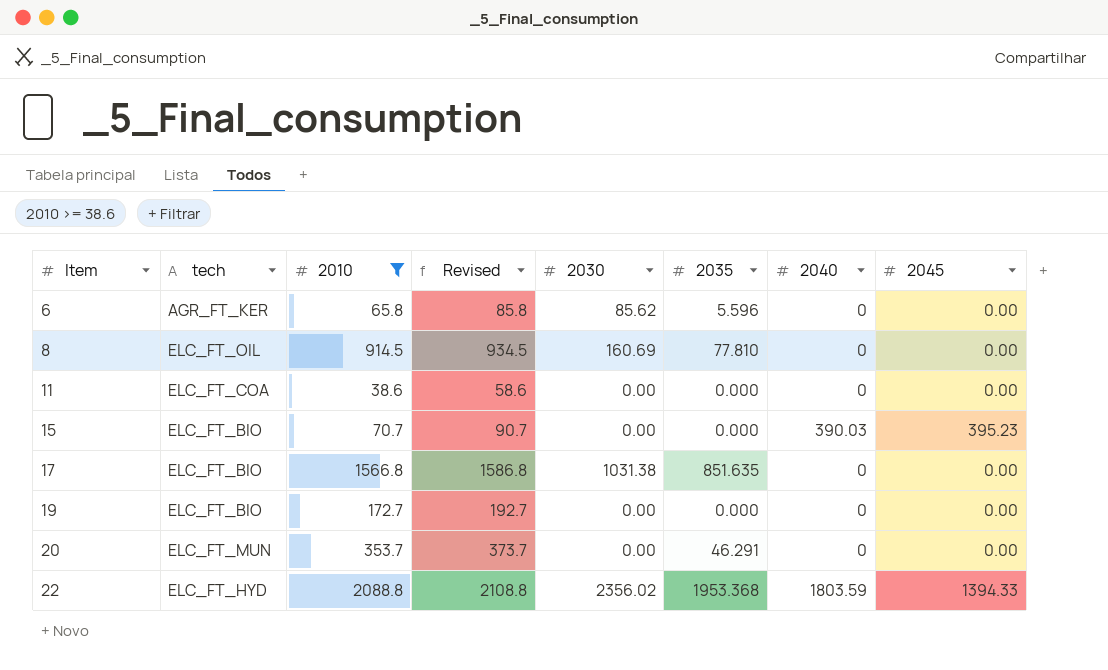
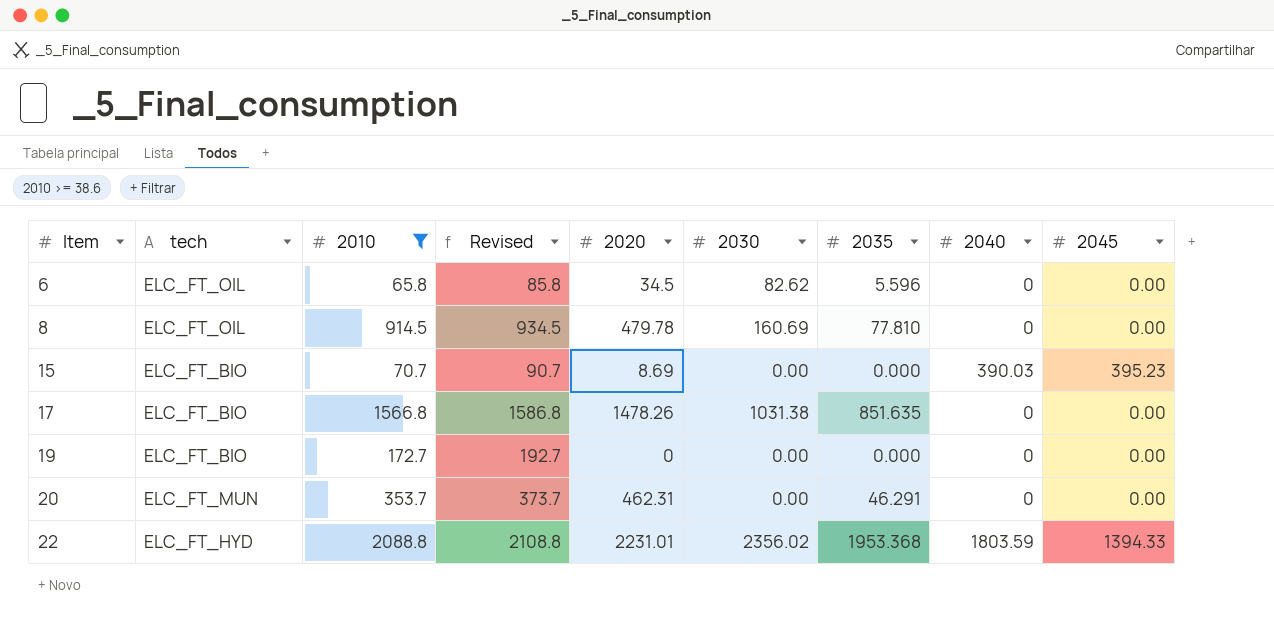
column 2020 | position: none -> 5
row 11: ELC_FT_COA | 38.6 | 58.6 | 0.00 | 0.000 | 0 | 0.00 -> none
6 | tech: AGR_FT_KER -> ELC_FT_OIL
6 | 2030: 85.62 -> 82.62

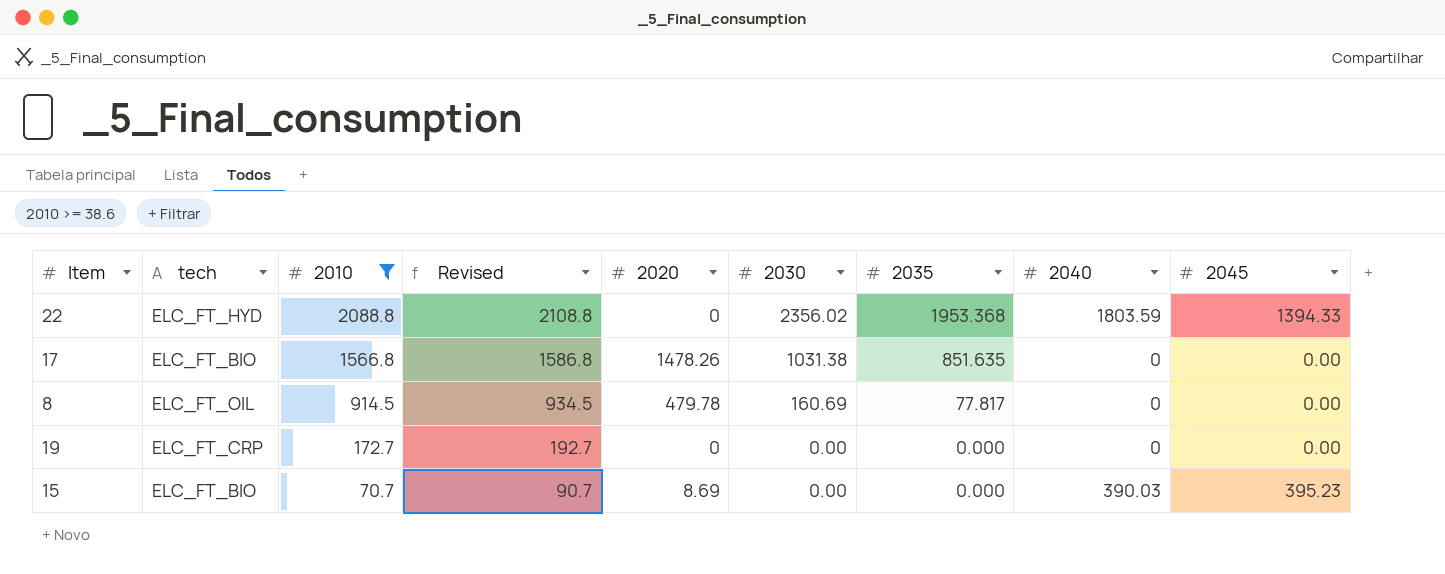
row order: Item ascending -> 2010 descending
row 6: ELC_FT_OIL | 65.8 | 85.8 | 34.5 | 82.62 | 5.596 | 0 | 0.00 -> none
row 20: ELC_FT_MUN | 353.7 | 373.7 | 462.31 | 0.00 | 46.291 | 0 | 0.00 -> none
22 | 2020: 2231.01 -> 0
8 | 2035: 77.810 -> 77.817
19 | tech: ELC_FT_BIO -> ELC_FT_CRP

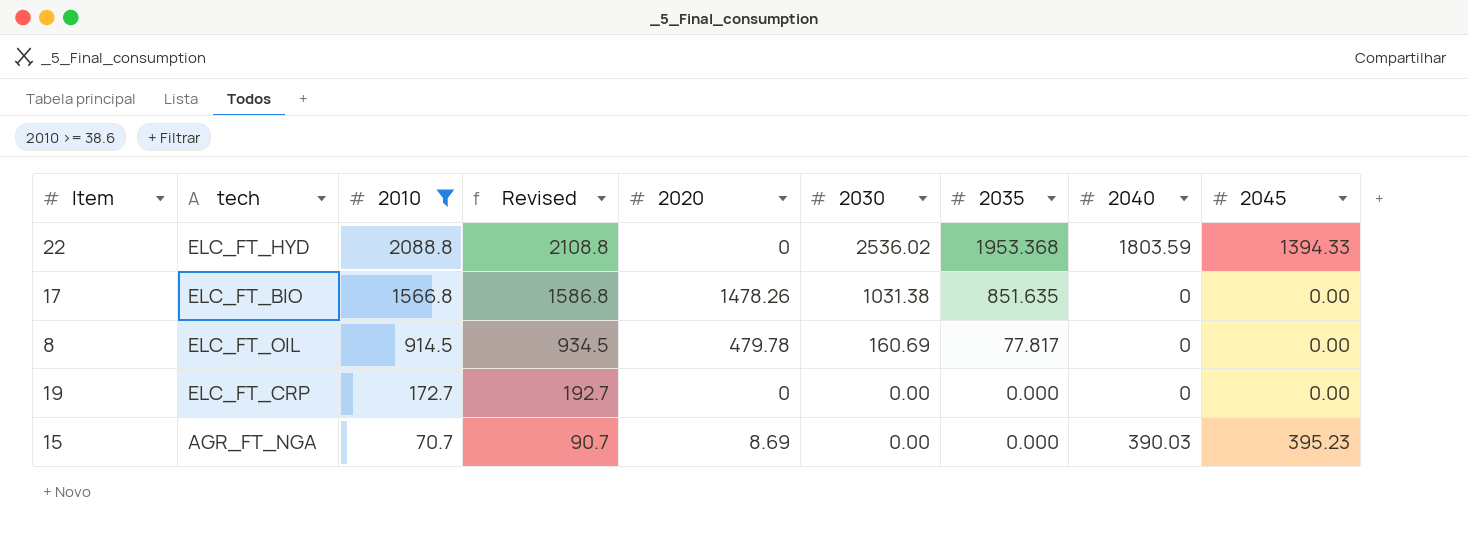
22 | 2030: 2356.02 -> 2536.02
15 | tech: ELC_FT_BIO -> AGR_FT_NGA

